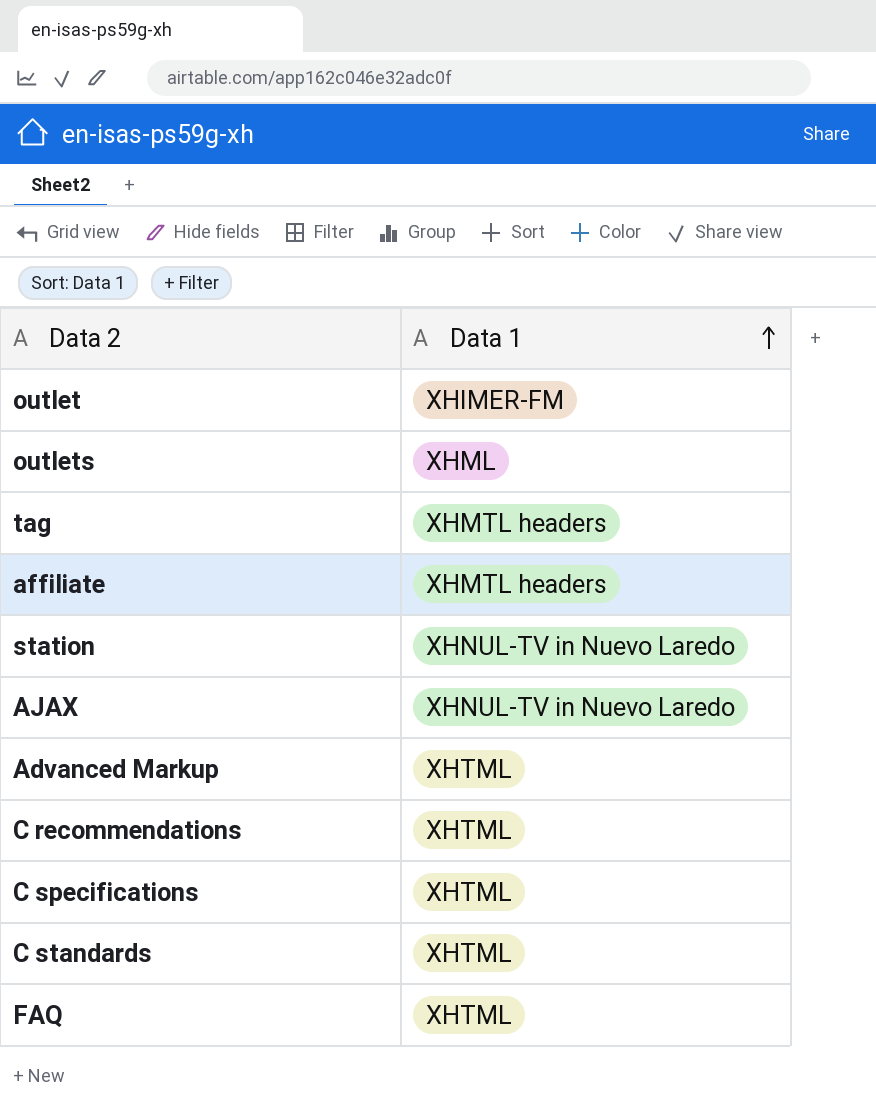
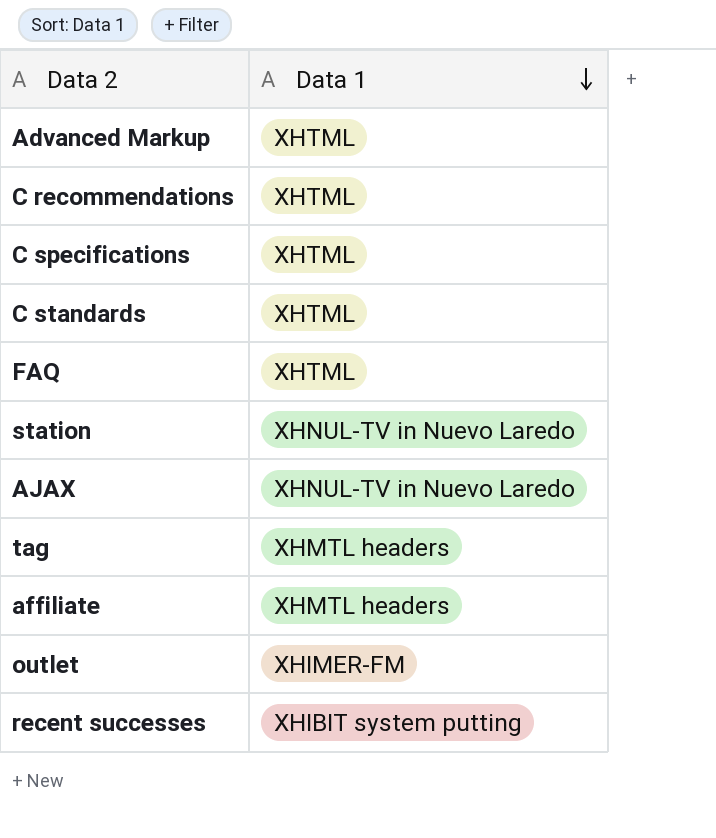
row order: Data 1 ascending -> Data 1 descending
row outlets: XHML -> none
row recent successes: none -> XHIBIT system putting

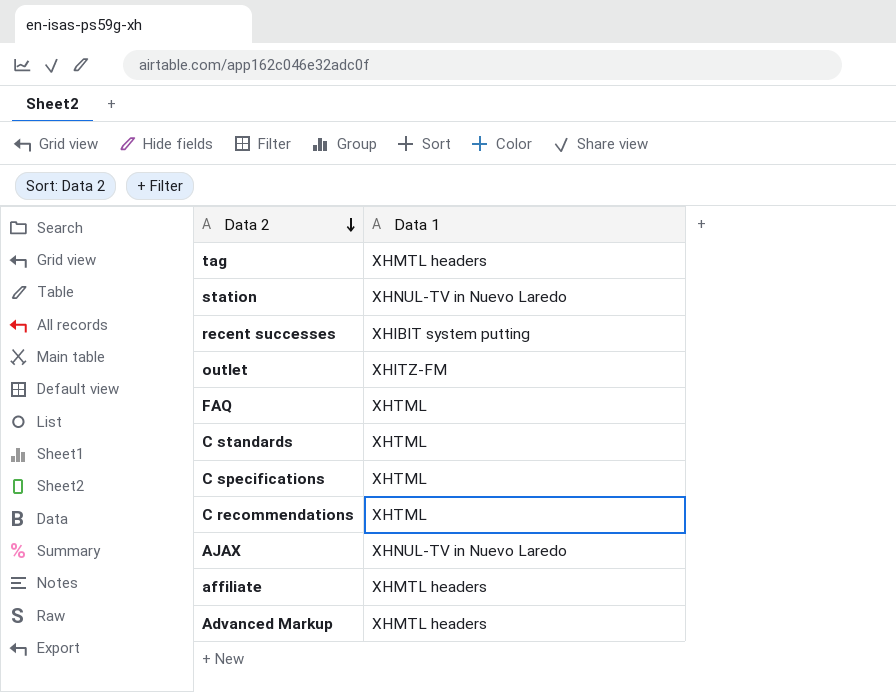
row order: Data 1 descending -> Data 2 descending
outlet | Data 1: XHIMER-FM -> XHITZ-FM
Advanced Markup | Data 1: XHTML -> XHMTL headers

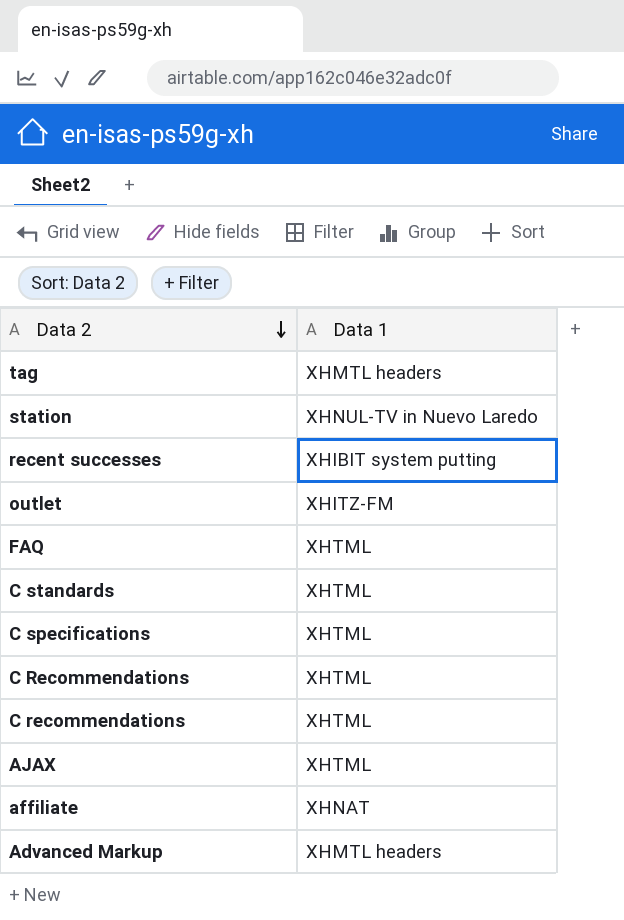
row C Recommendations: none -> XHTML
AJAX | Data 1: XHNUL-TV in Nuevo Laredo -> XHTML
affiliate | Data 1: XHMTL headers -> XHNAT

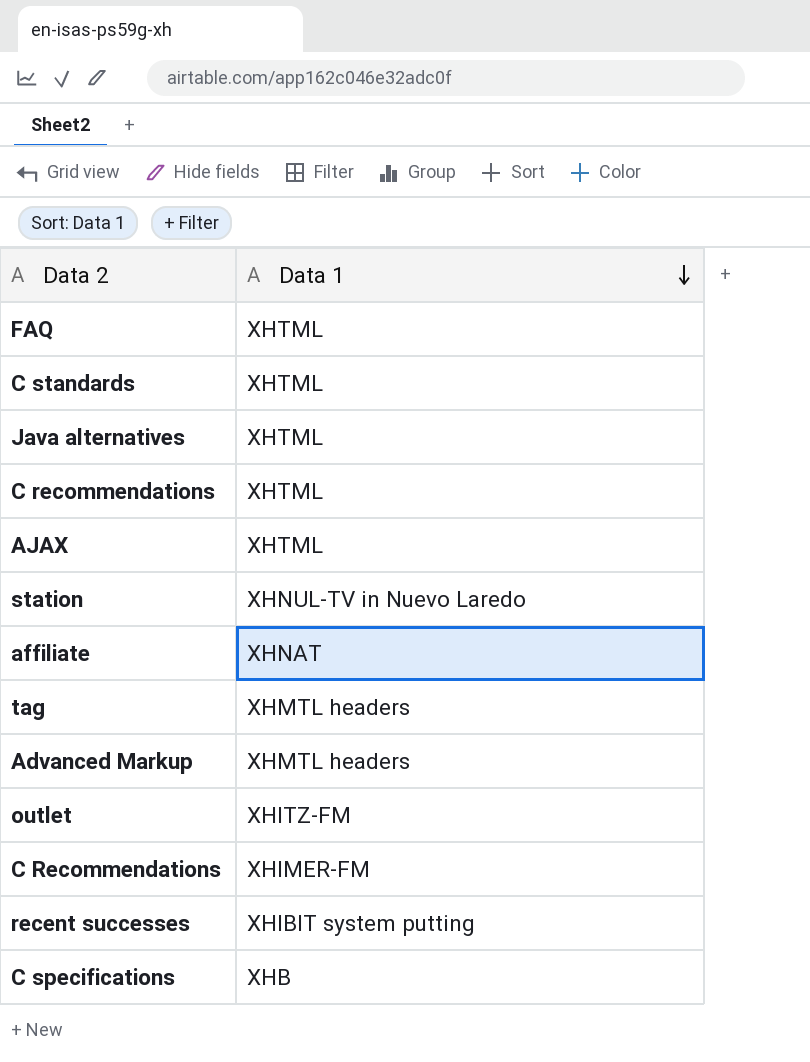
row order: Data 2 descending -> Data 1 descending
row Java alternatives: none -> XHTML
C Recommendations | Data 1: XHTML -> XHIMER-FM
C specifications | Data 1: XHTML -> XHB

